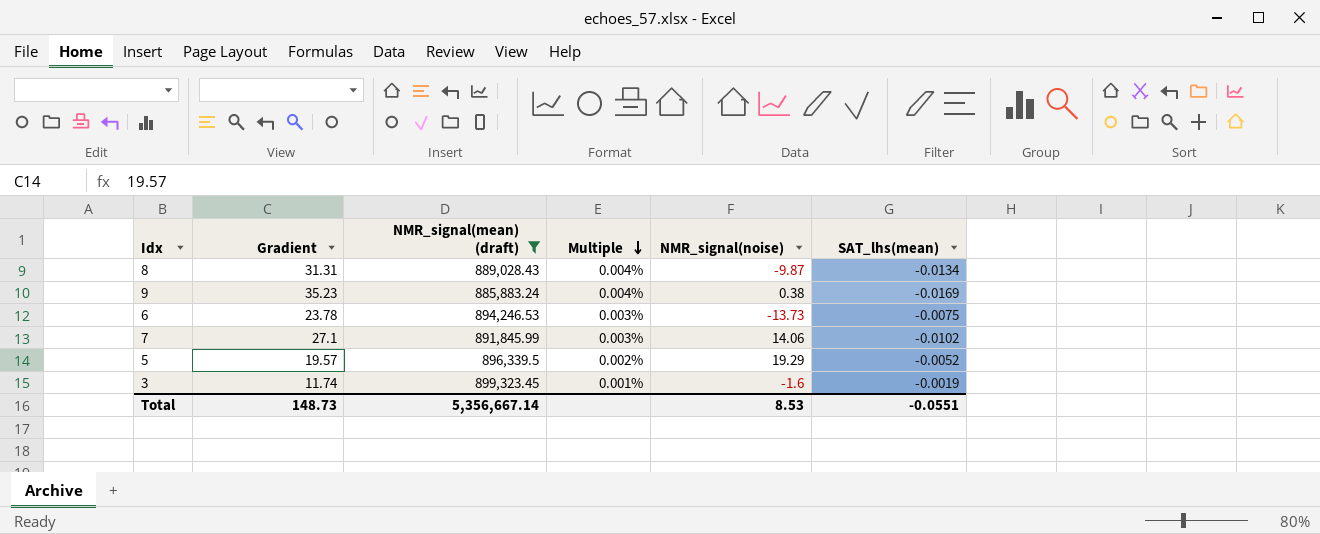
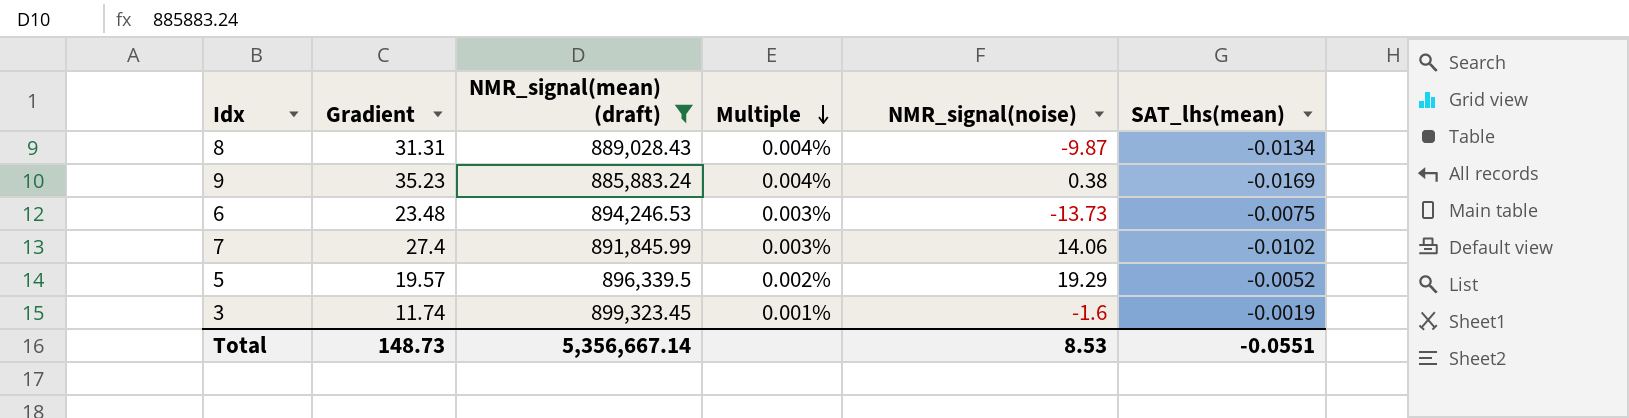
6 | Gradient: 23.78 -> 23.48
7 | Gradient: 27.1 -> 27.4

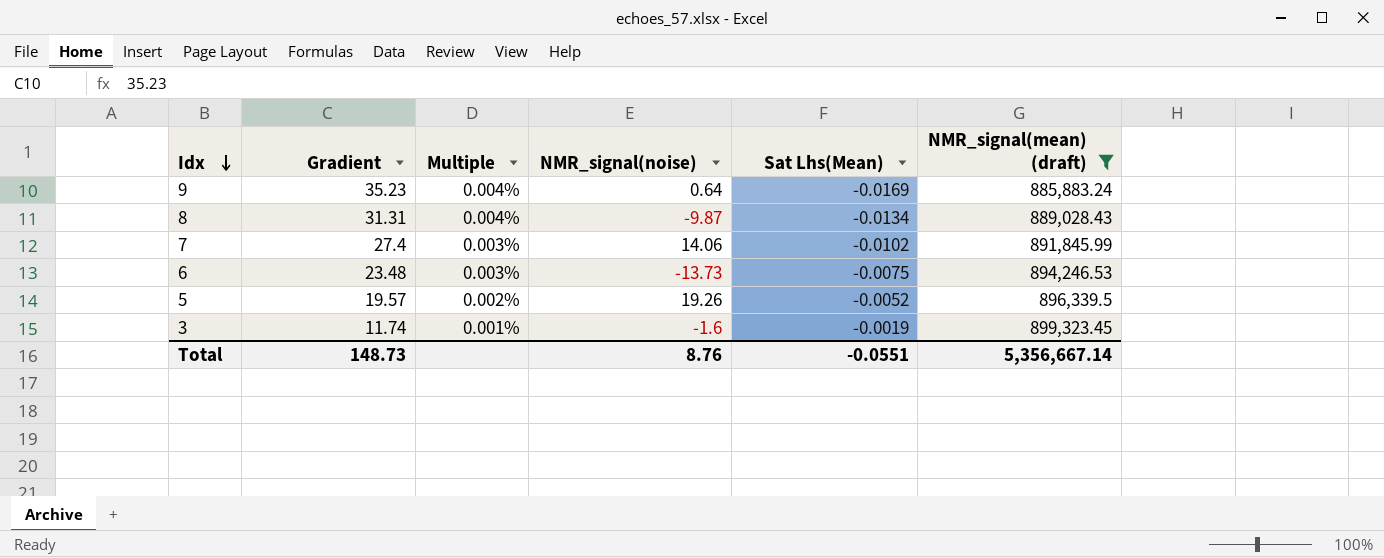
row order: Multiple descending -> Idx descending
column name: SAT_lhs(mean) -> Sat Lhs(Mean)
column NMR_signal(mean) (draft) | position: 3 -> 6
9 | NMR_signal(noise): 0.38 -> 0.64
5 | NMR_signal(noise): 19.29 -> 19.26
Total | NMR_signal(noise): 8.53 -> 8.76

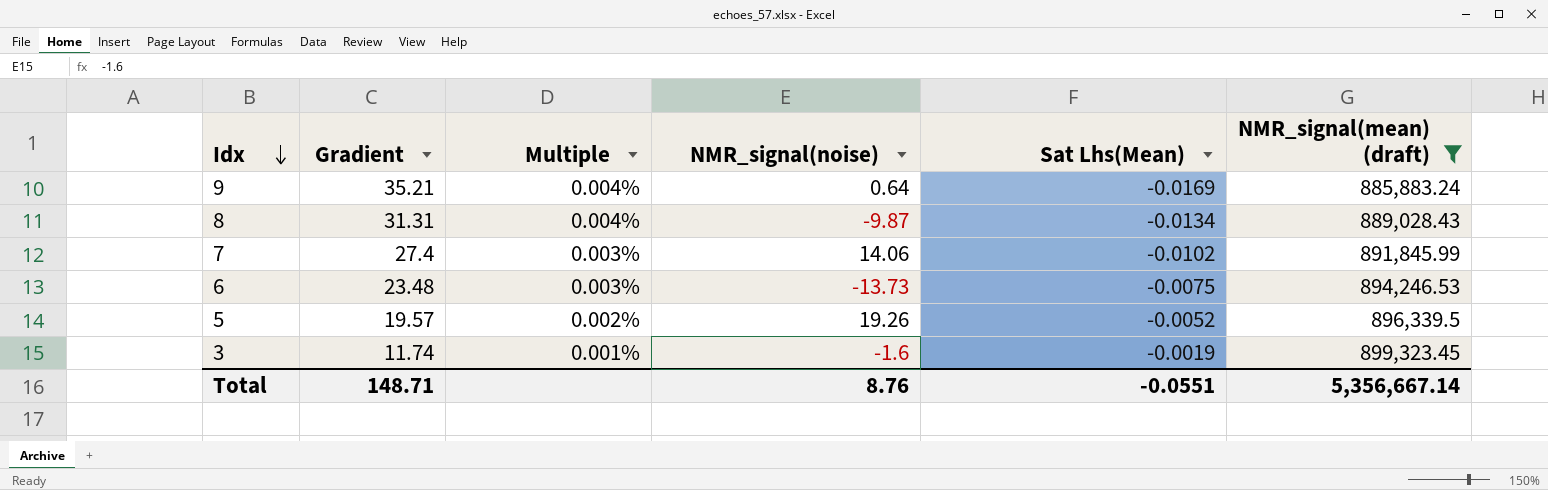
9 | Gradient: 35.23 -> 35.21
Total | Gradient: 148.73 -> 148.71

